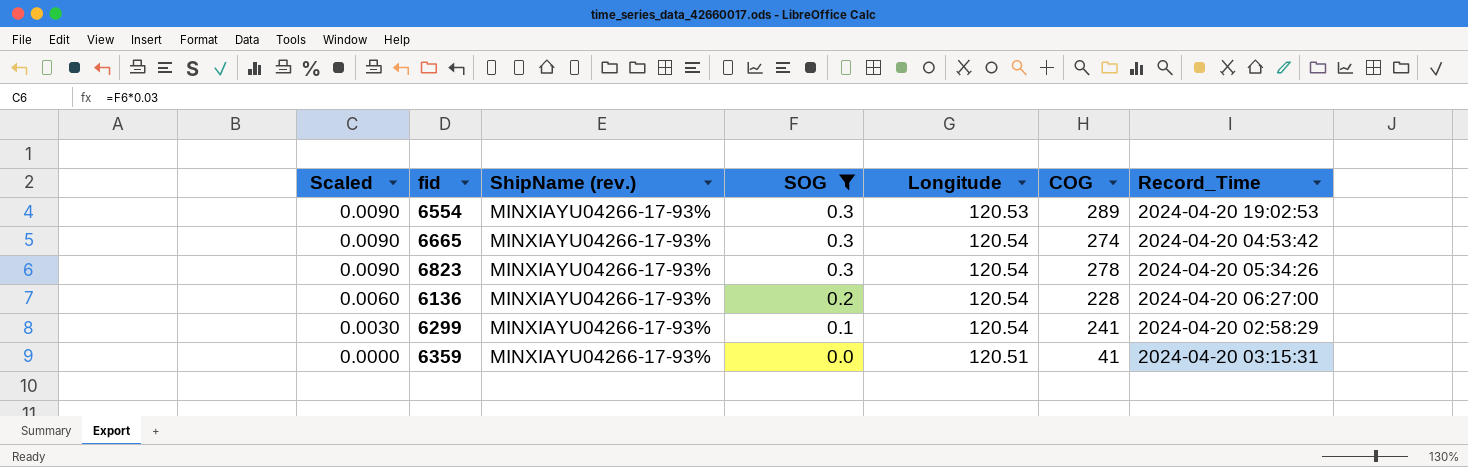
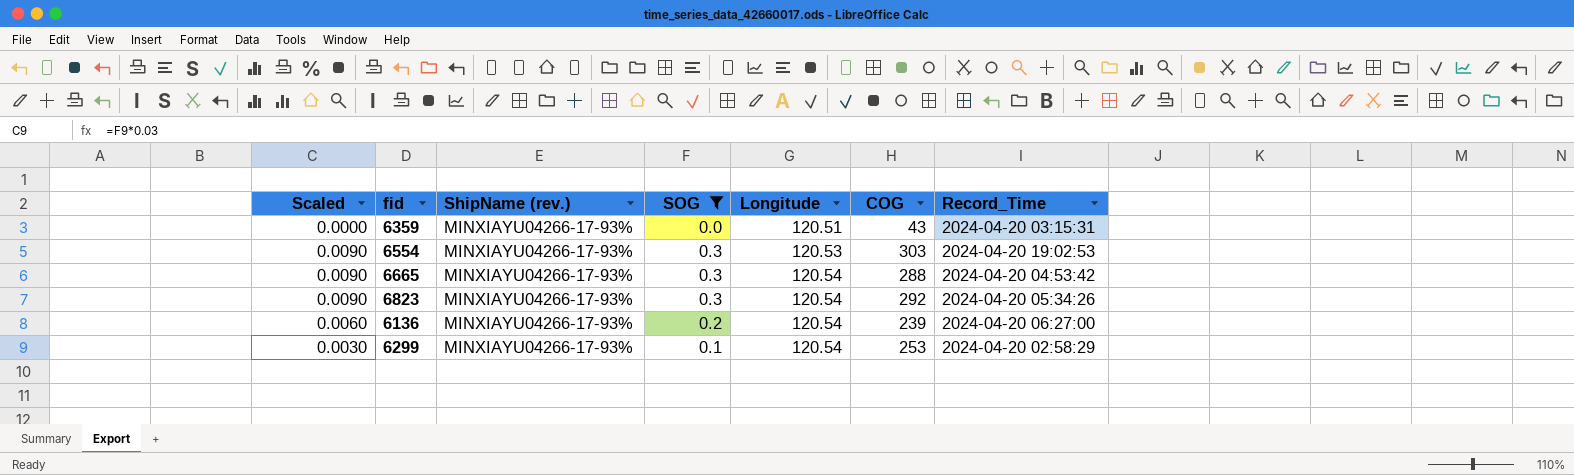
row order: Scaled descending -> Longitude ascending
6359 | COG: 41 -> 43
6554 | COG: 289 -> 303
6665 | COG: 274 -> 288
6823 | COG: 278 -> 292
6136 | COG: 228 -> 239
6299 | COG: 241 -> 253

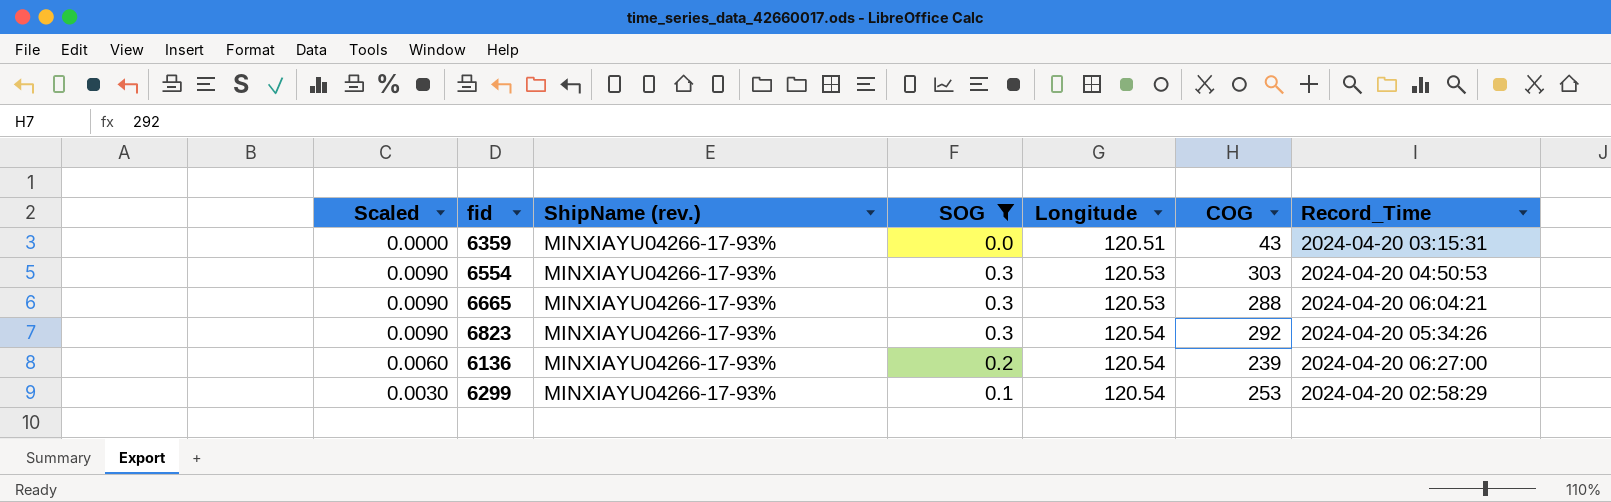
6554 | Record_Time: 2024-04-20 19:02:53 -> 2024-04-20 04:50:53
6665 | Longitude: 120.54 -> 120.53
6665 | Record_Time: 2024-04-20 04:53:42 -> 2024-04-20 06:04:21

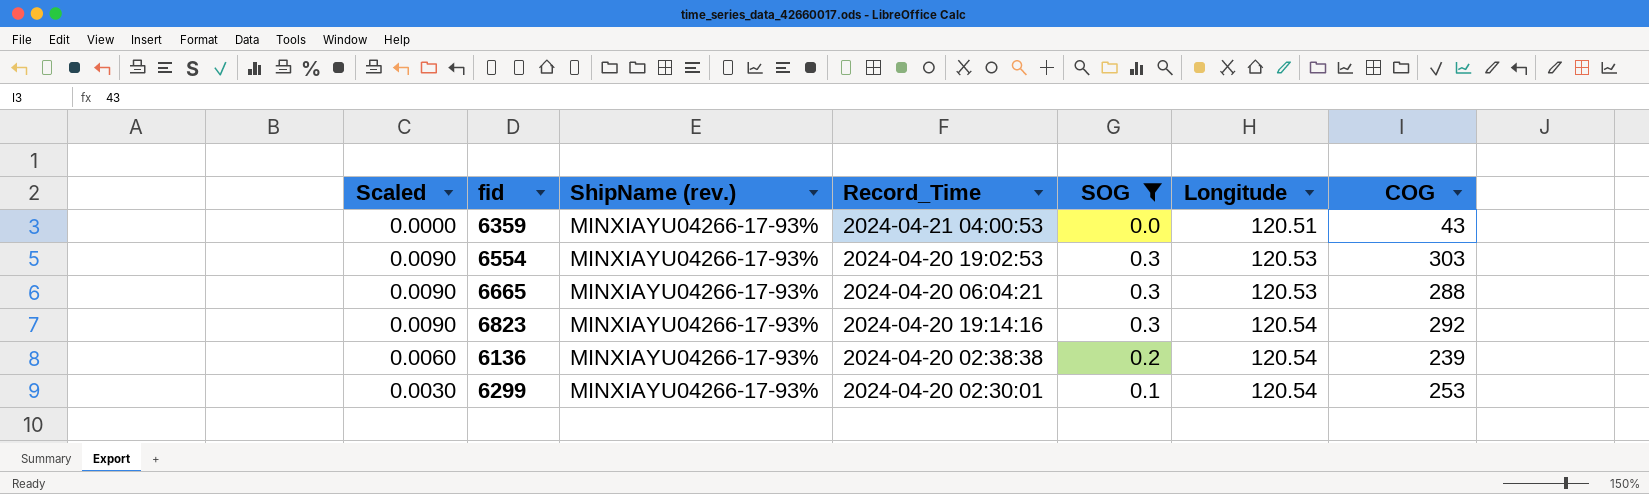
column Record_Time | position: 7 -> 4
6359 | Record_Time: 2024-04-20 03:15:31 -> 2024-04-21 04:00:53
6554 | Record_Time: 2024-04-20 04:50:53 -> 2024-04-20 19:02:53
6823 | Record_Time: 2024-04-20 05:34:26 -> 2024-04-20 19:14:16
6136 | Record_Time: 2024-04-20 06:27:00 -> 2024-04-20 02:38:38
6299 | Record_Time: 2024-04-20 02:58:29 -> 2024-04-20 02:30:01

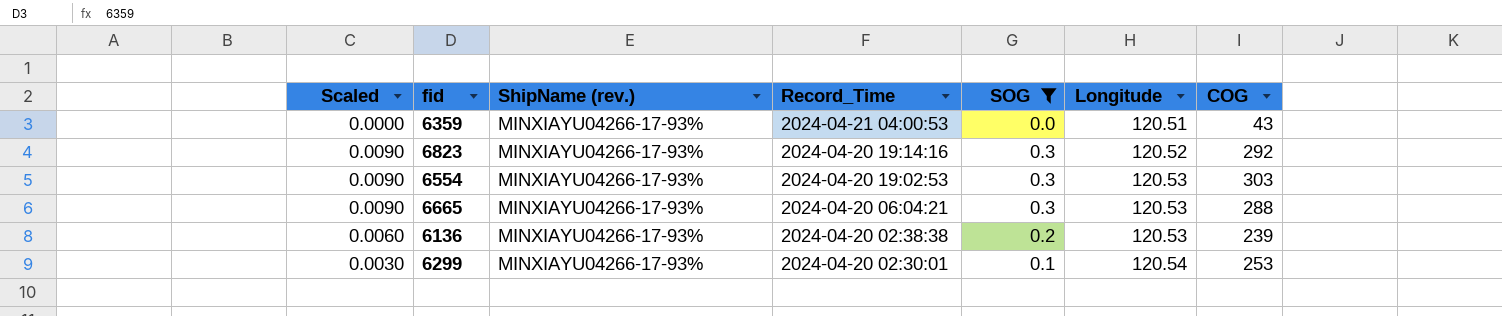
row order: Longitude ascending -> Record_Time descending
6823 | Longitude: 120.54 -> 120.52
6136 | Longitude: 120.54 -> 120.53

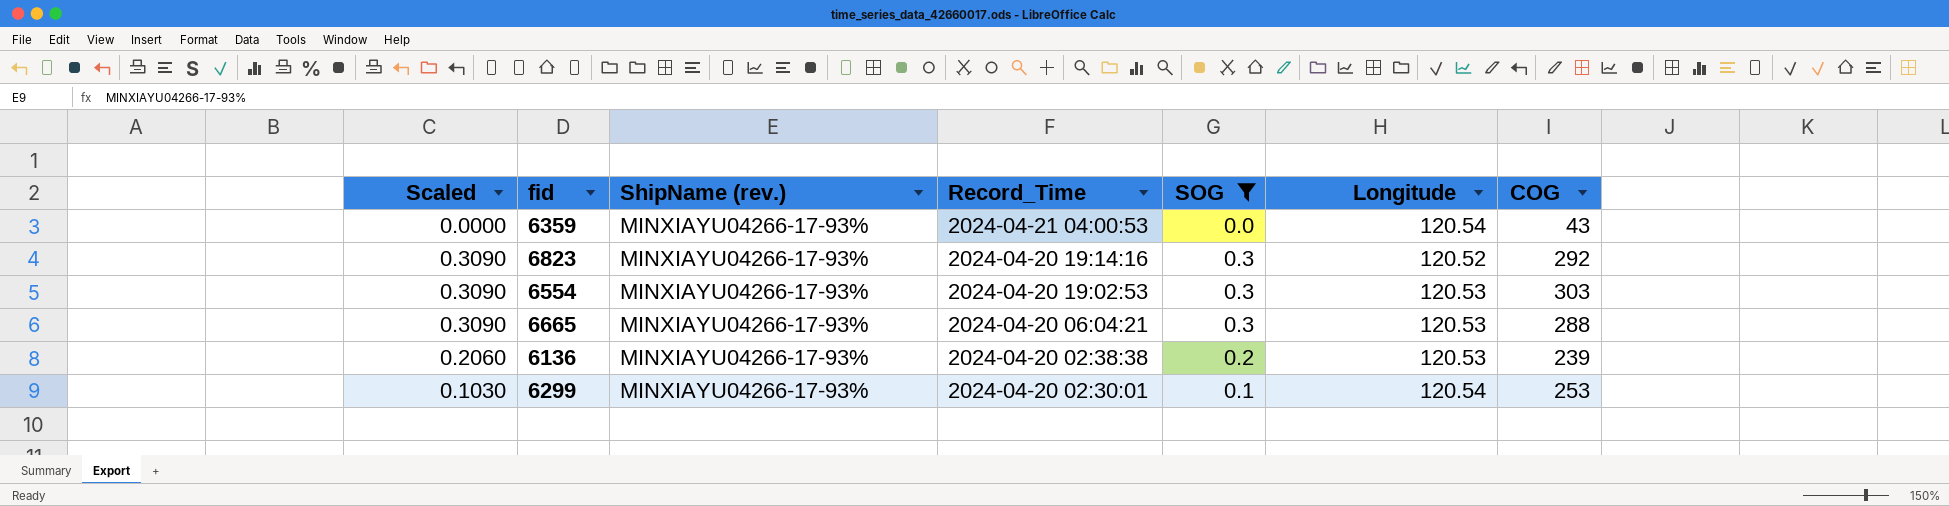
column Scaled | formula: [SOG] * 0.03 -> [SOG] * 1.03
6359 | Longitude: 120.51 -> 120.54

